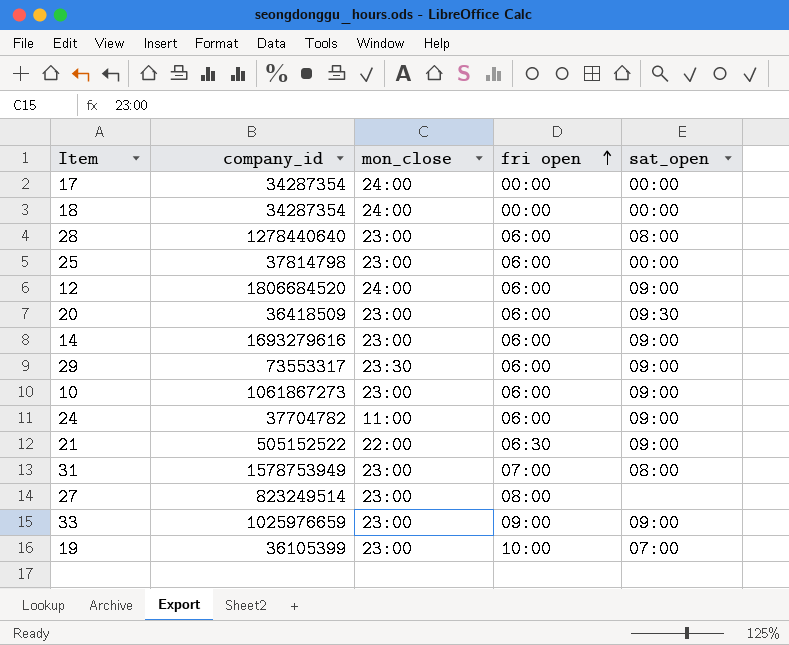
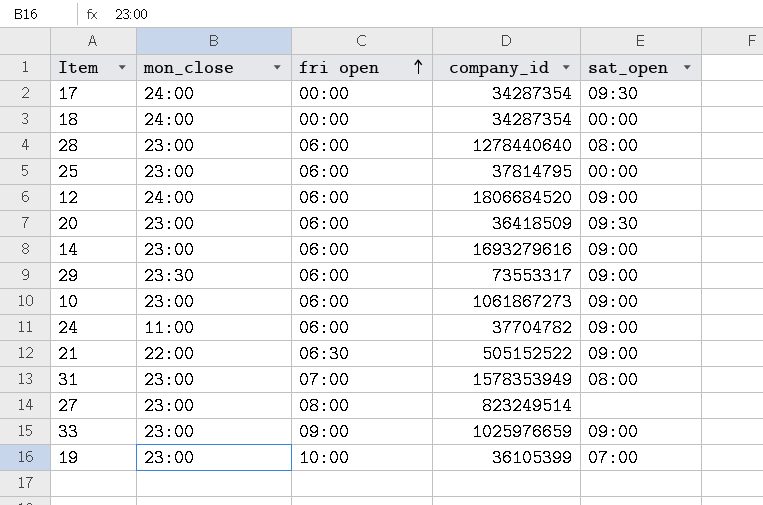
column company_id | position: 2 -> 4
17 | sat_open: 00:00 -> 09:30
25 | company_id: 37814798 -> 37814795
31 | company_id: 1578753949 -> 1578353949

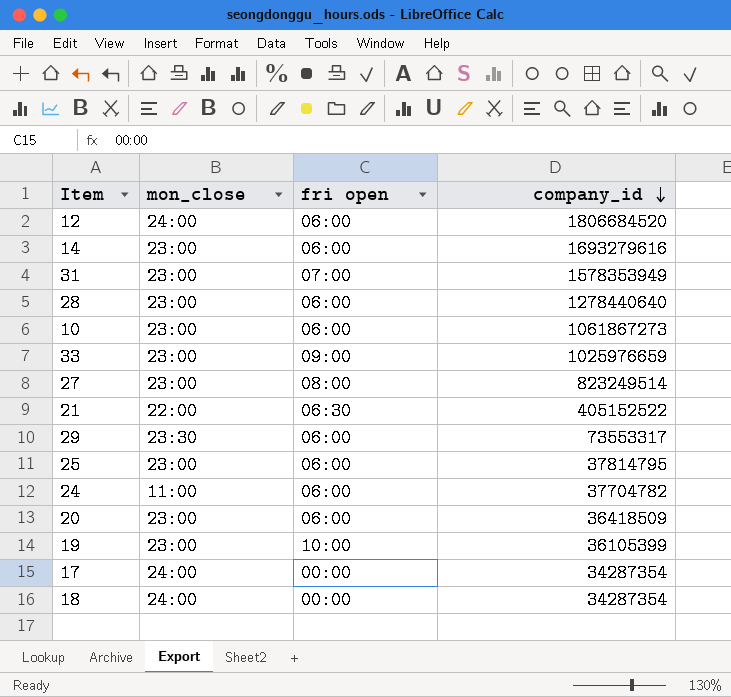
row order: fri open ascending -> company_id descending
column sat_open | position: 5 -> none
21 | company_id: 505152522 -> 405152522

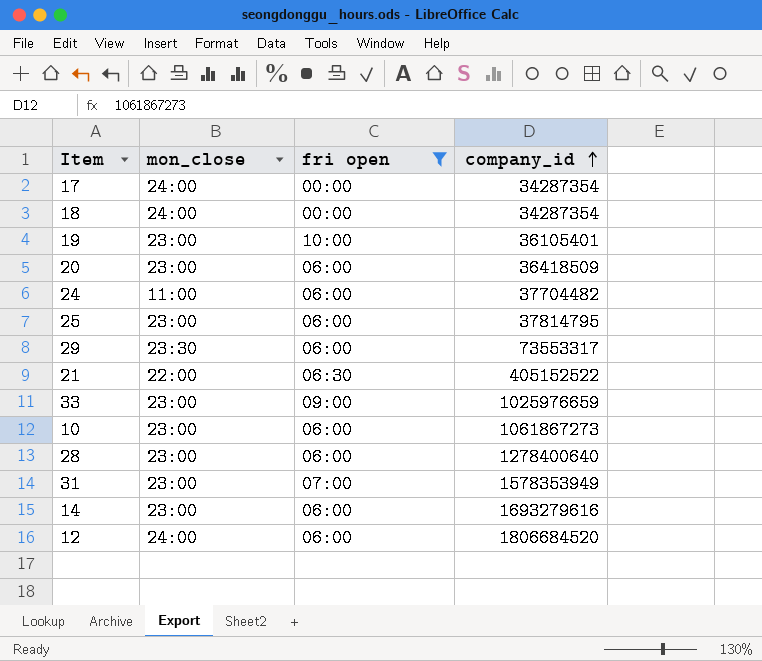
filter: none -> fri open != 08:00
row order: company_id descending -> company_id ascending
19 | company_id: 36105399 -> 36105401
24 | company_id: 37704782 -> 37704482
28 | company_id: 1278440640 -> 1278400640

